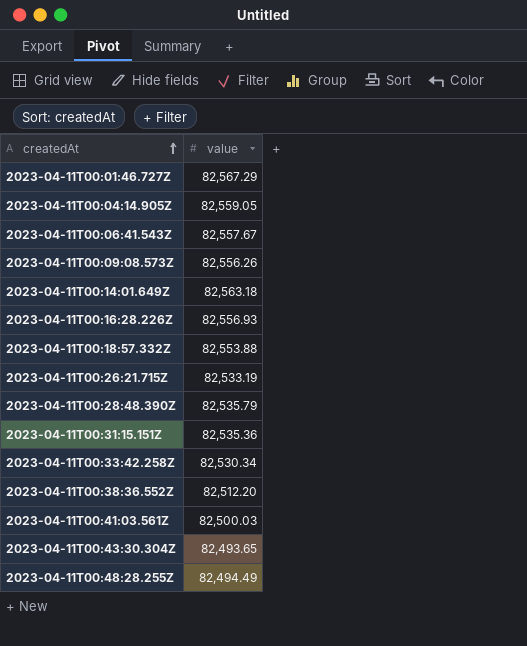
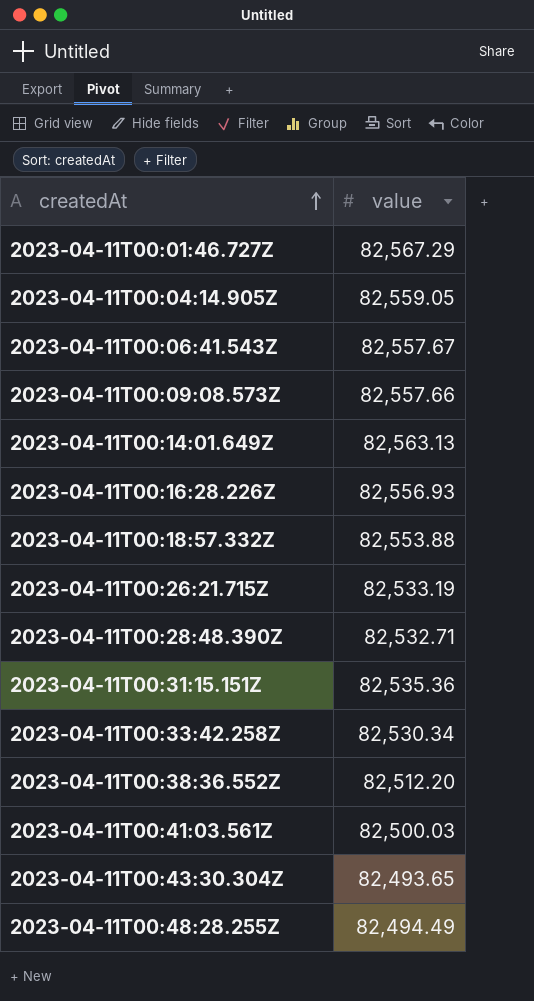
2023-04-11T00:09:08.573Z | value: 82,556.26 -> 82,557.66
2023-04-11T00:14:01.649Z | value: 82,563.18 -> 82,563.13
2023-04-11T00:28:48.390Z | value: 82,535.79 -> 82,532.71

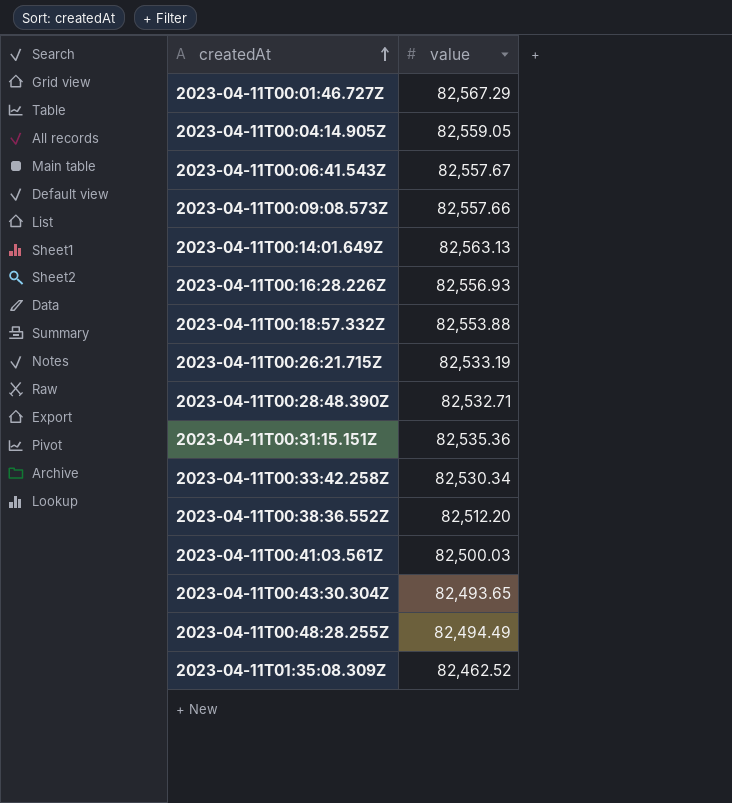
row 2023-04-11T01:35:08.309Z: none -> 82,462.52

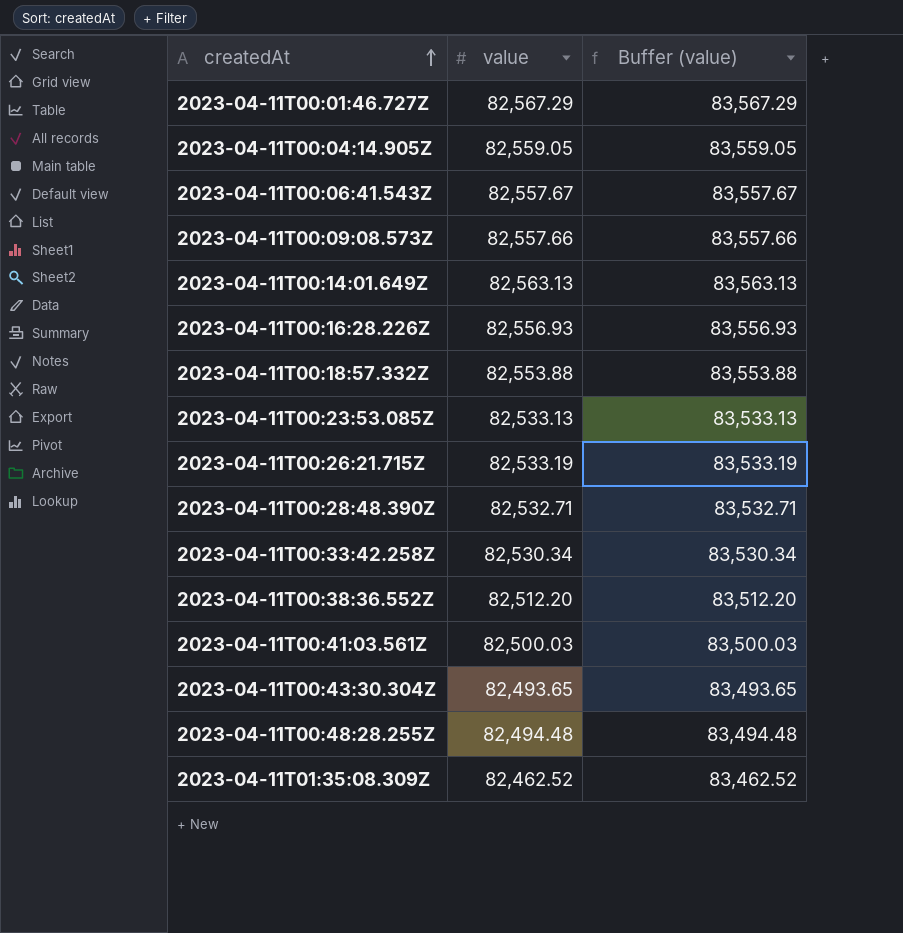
column Buffer (value) | formula: none -> [value] + 1000
row 2023-04-11T00:31:15.151Z: 82,535.36 -> none
row 2023-04-11T00:23:53.085Z: none -> 82,533.13 | 83,533.13
2023-04-11T00:48:28.255Z | value: 82,494.49 -> 82,494.48

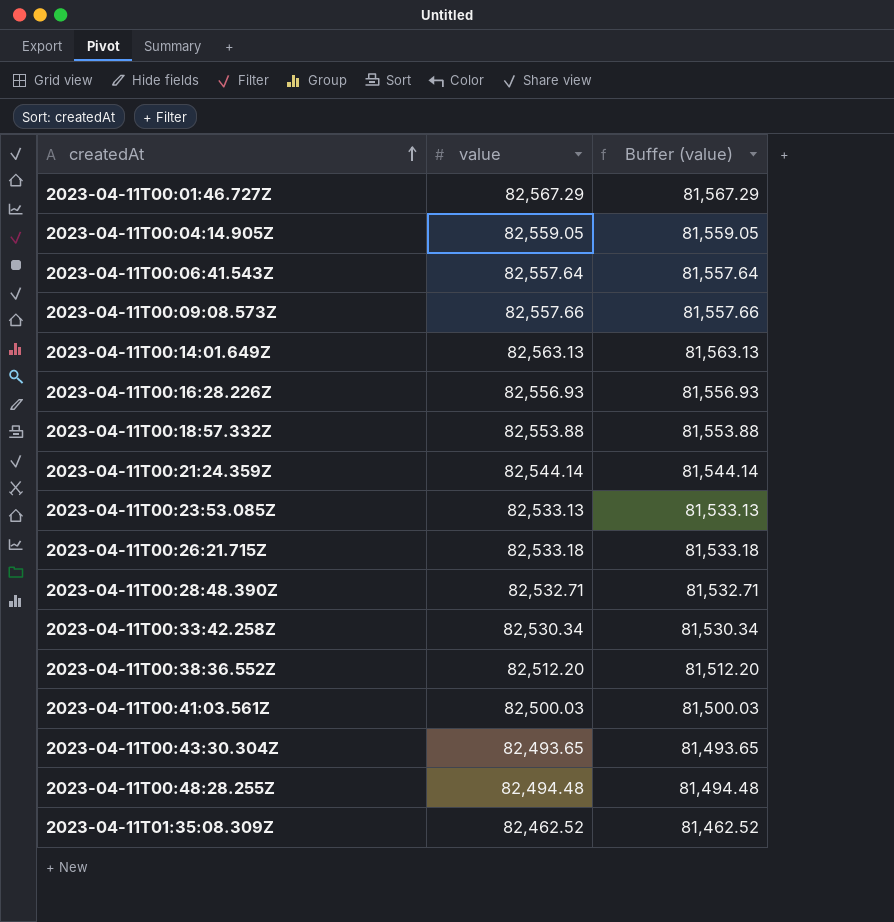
column Buffer (value) | formula: [value] + 1000 -> [value] - 1000
2023-04-11T00:06:41.543Z | value: 82,557.67 -> 82,557.64
row 2023-04-11T00:21:24.359Z: none -> 82,544.14 | 81,544.14
2023-04-11T00:26:21.715Z | value: 82,533.19 -> 82,533.18

